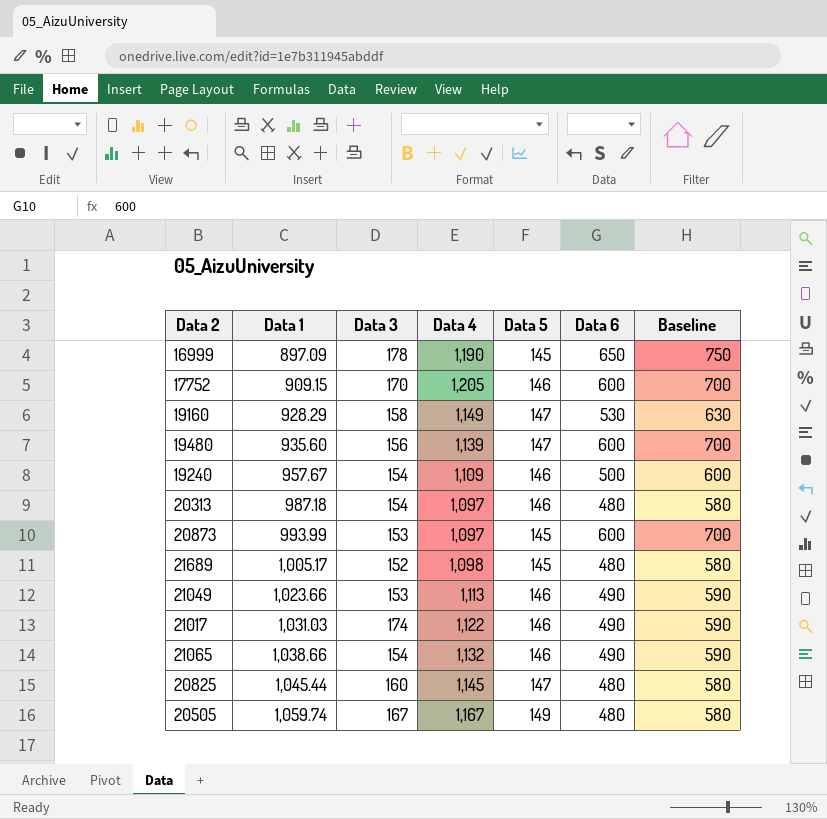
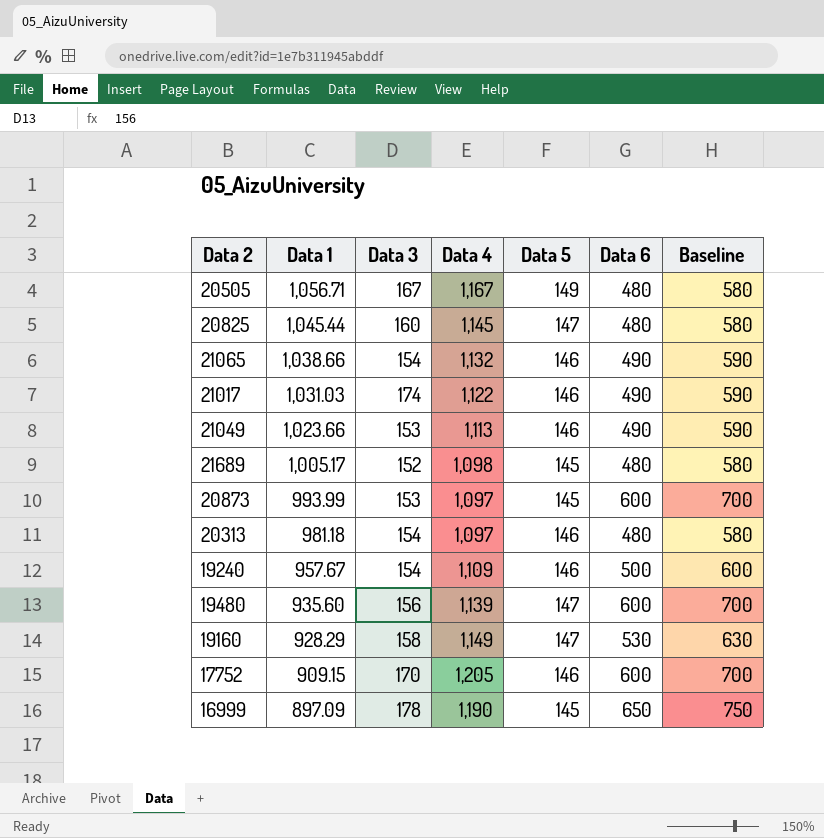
row order: Data 1 ascending -> Data 1 descending
20505 | Data 1: 1,059.74 -> 1,056.71
20313 | Data 1: 987.18 -> 981.18

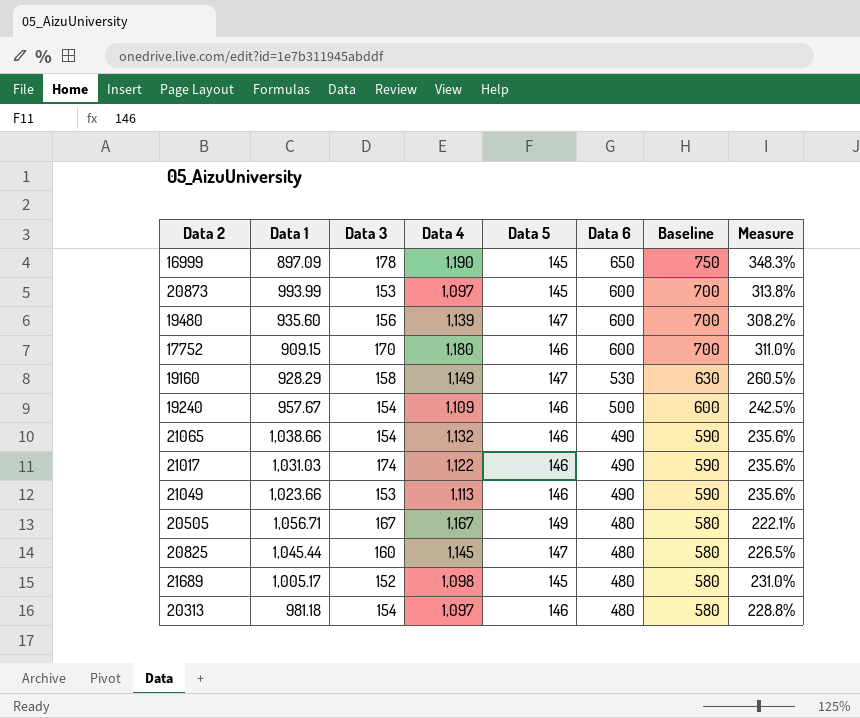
row order: Data 1 descending -> Data 6 descending
column Measure | formula: none -> ([Data 6] - [Data 5]) / [Data 5]
17752 | Data 4: 1,205 -> 1,180

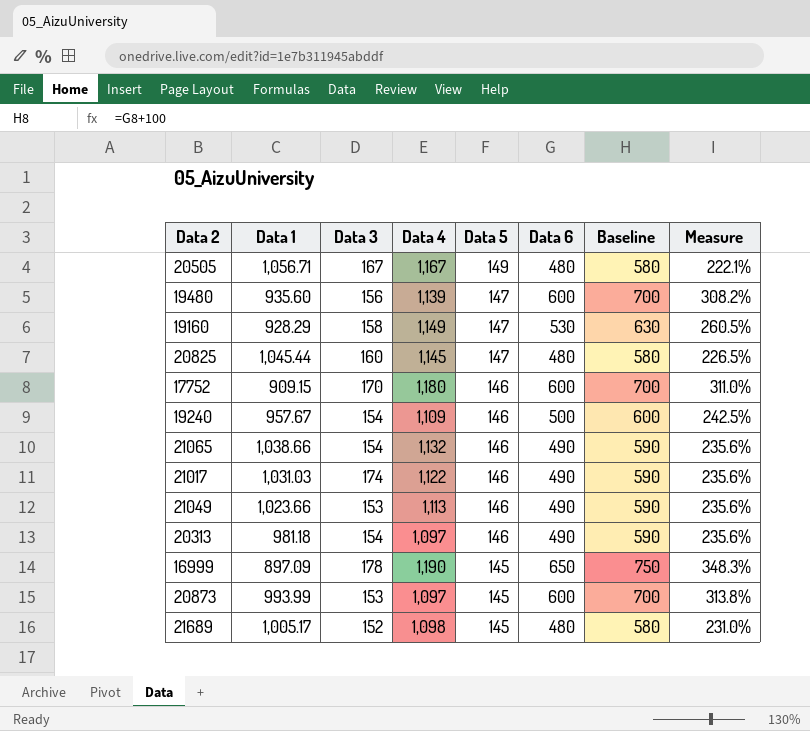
row order: Data 6 descending -> Data 5 descending
20313 | Data 6: 480 -> 490
20313 | Baseline: 580 -> 590
20313 | Measure: 228.8% -> 235.6%

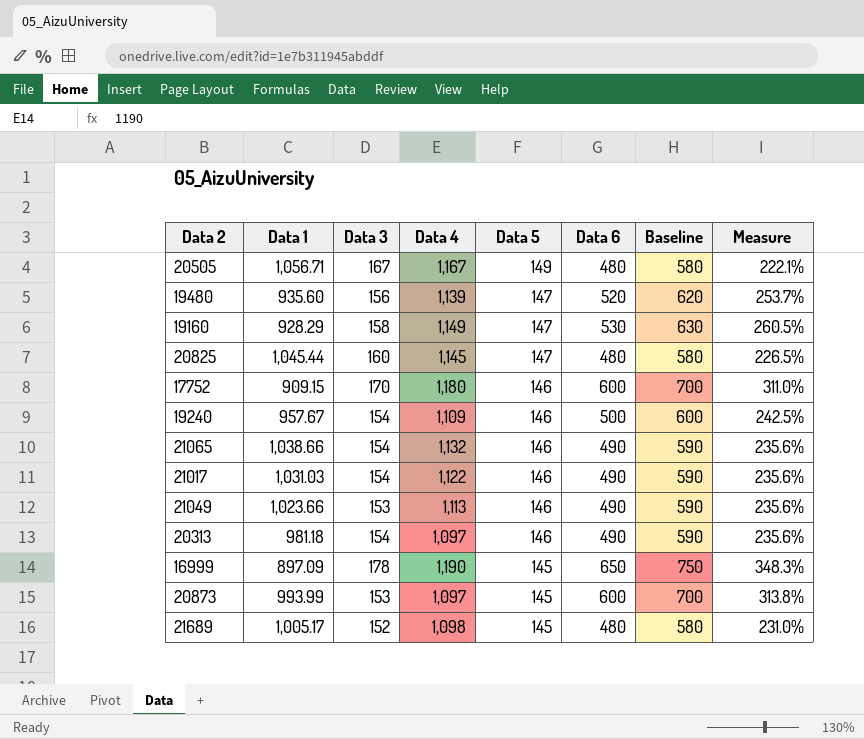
19480 | Data 6: 600 -> 520
19480 | Baseline: 700 -> 620
19480 | Measure: 308.2% -> 253.7%
21017 | Data 3: 174 -> 154

